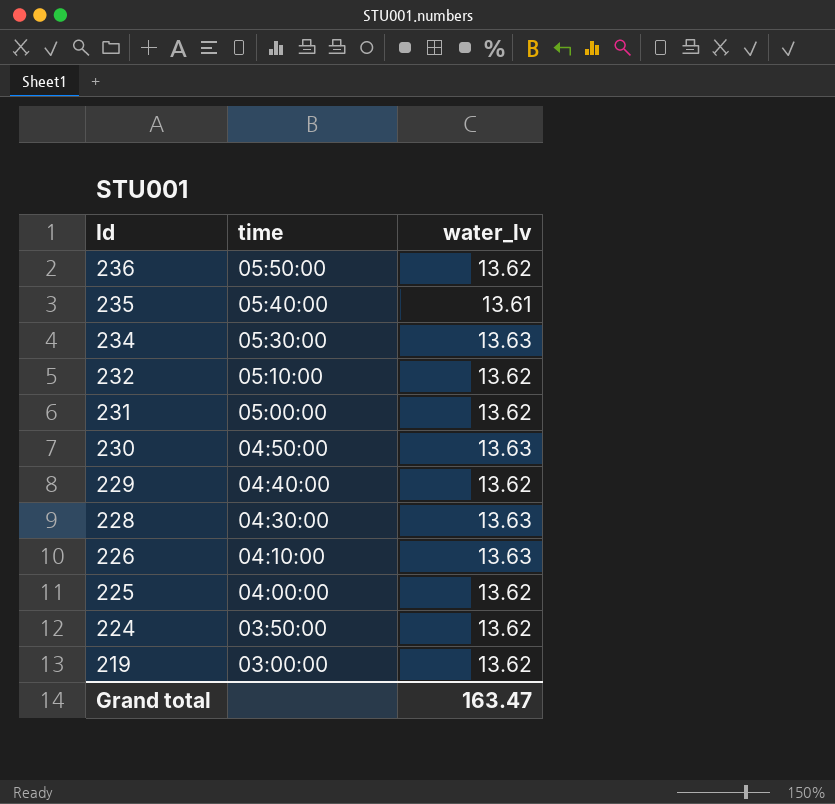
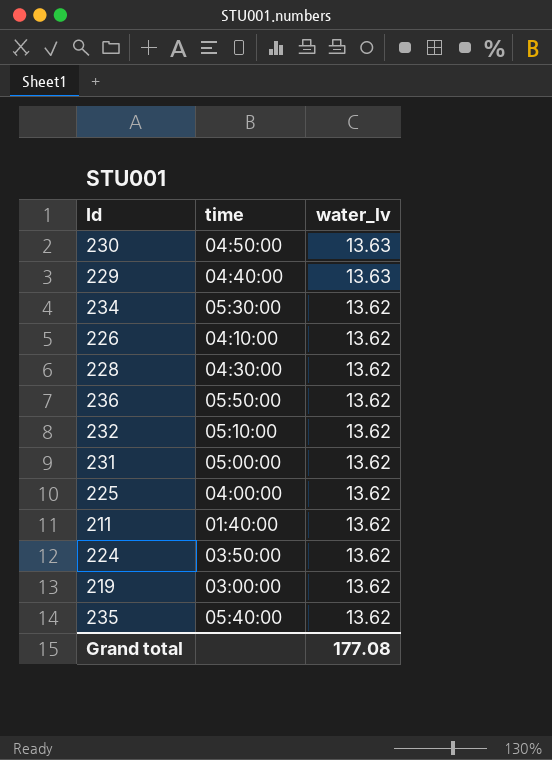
row order: Id descending -> water_lv descending
229 | water_lv: 13.62 -> 13.63
234 | water_lv: 13.63 -> 13.62
226 | water_lv: 13.63 -> 13.62
228 | water_lv: 13.63 -> 13.62
row 211: none -> 01:40:00 | 13.62
235 | water_lv: 13.61 -> 13.62
Grand total | water_lv: 163.47 -> 177.08

